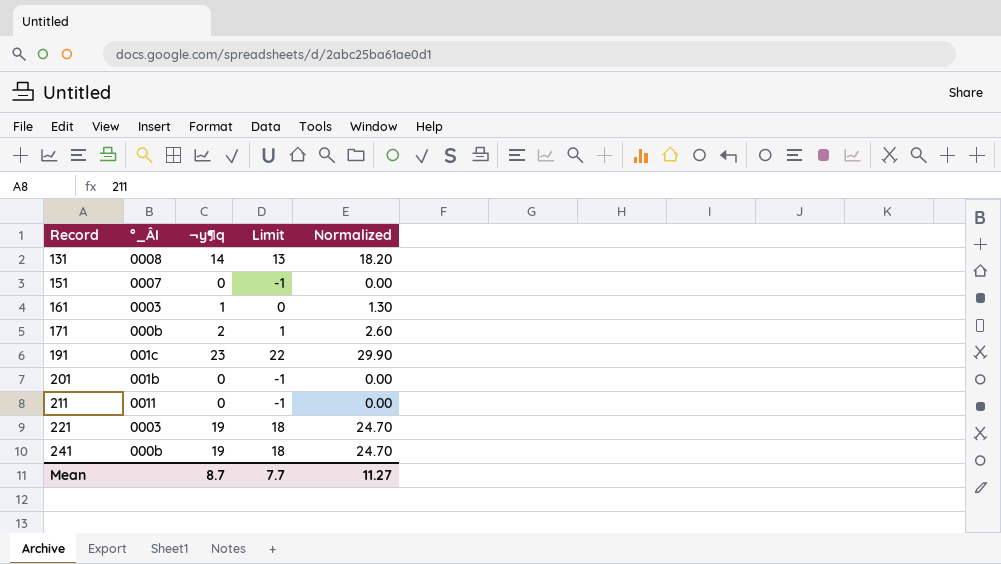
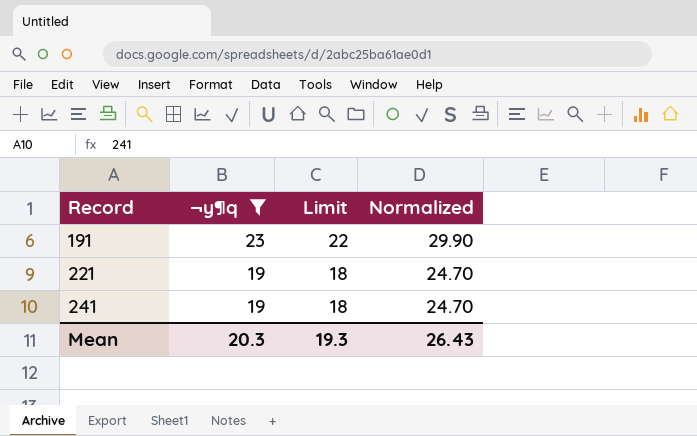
filter: none -> ¬y¶q >= 19
column °_ÂI | position: 2 -> none
Mean | ¬y¶q: 8.7 -> 20.3
Mean | Limit: 7.7 -> 19.3
Mean | Normalized: 11.27 -> 26.43

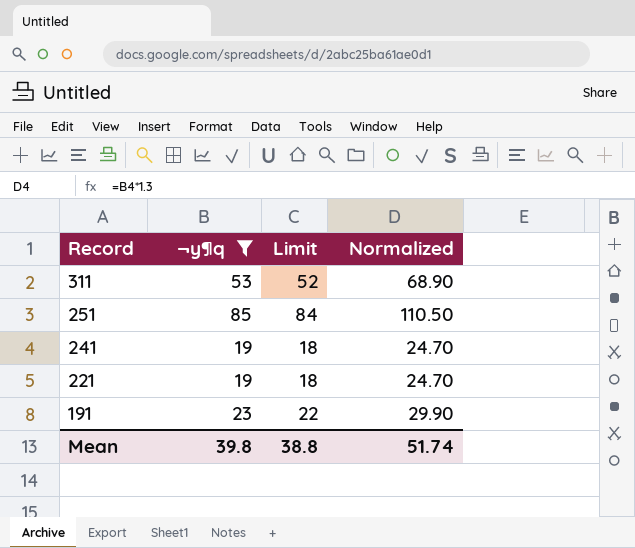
row order: Record ascending -> Record descending
row 311: none -> 53 | 52 | 68.90
row 251: none -> 85 | 84 | 110.50
Mean | ¬y¶q: 20.3 -> 39.8
Mean | Limit: 19.3 -> 38.8
Mean | Normalized: 26.43 -> 51.74

